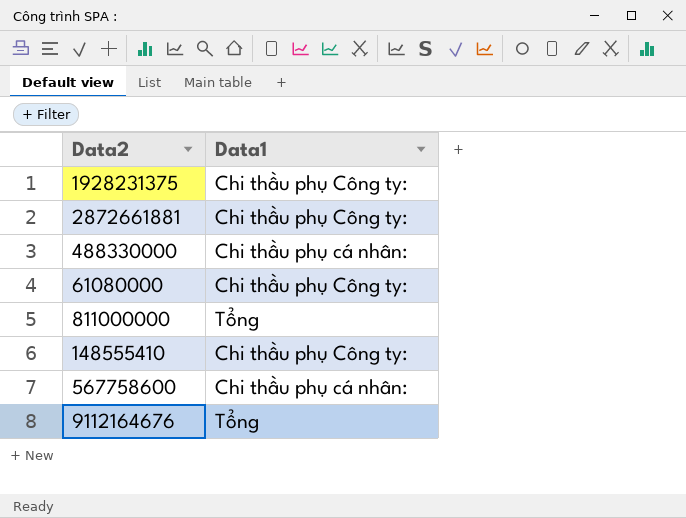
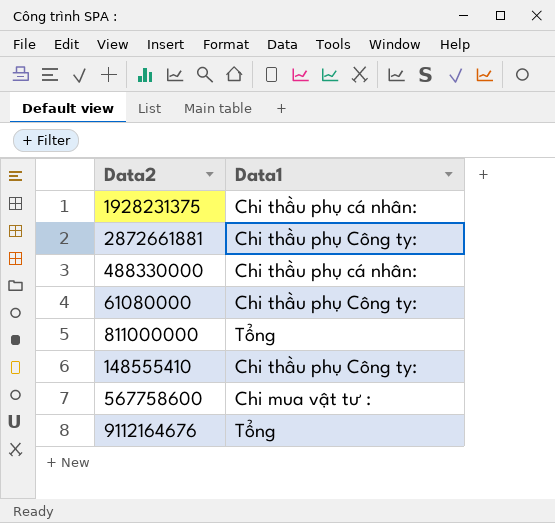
1928231375 | Data1: Chi thầu phụ Công ty: -> Chi thầu phụ cá nhân:
567758600 | Data1: Chi thầu phụ cá nhân: -> Chi mua vật tư :

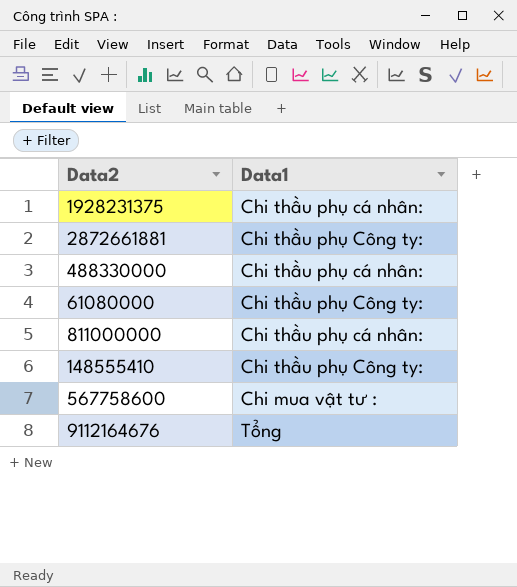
811000000 | Data1: Tổng -> Chi thầu phụ cá nhân:

